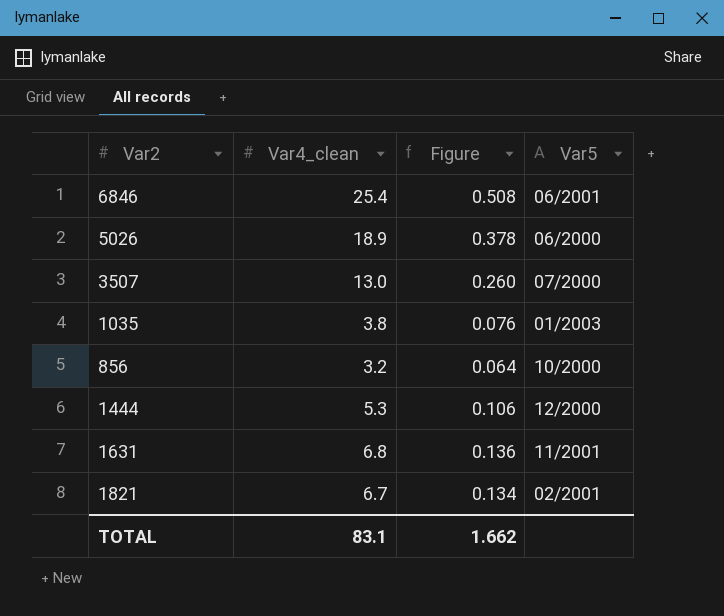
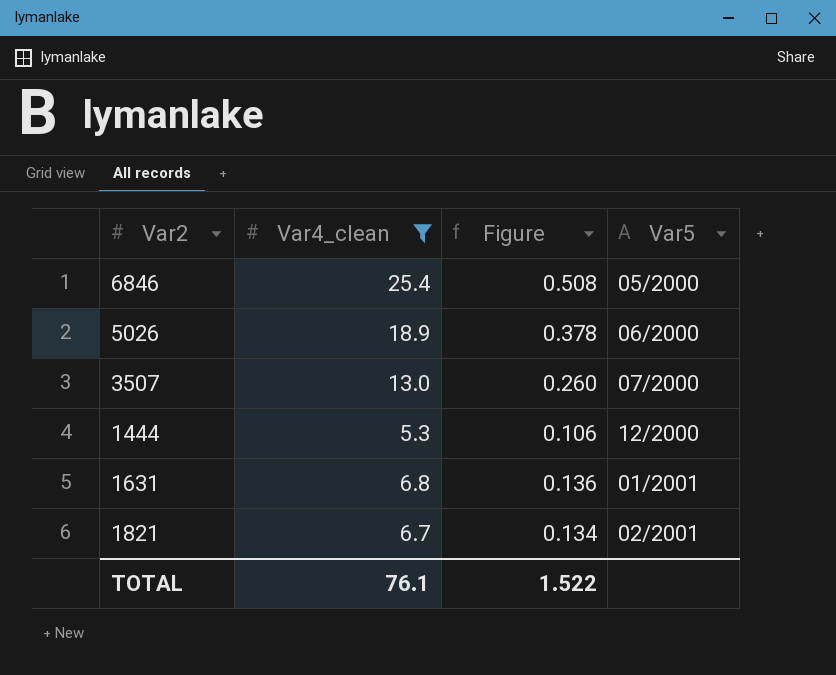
filter: none -> Var4_clean >= 5.3
6846 | Var5: 06/2001 -> 05/2000
1631 | Var5: 11/2001 -> 01/2001
TOTAL | Var4_clean: 83.1 -> 76.1
TOTAL | Figure: 1.662 -> 1.522

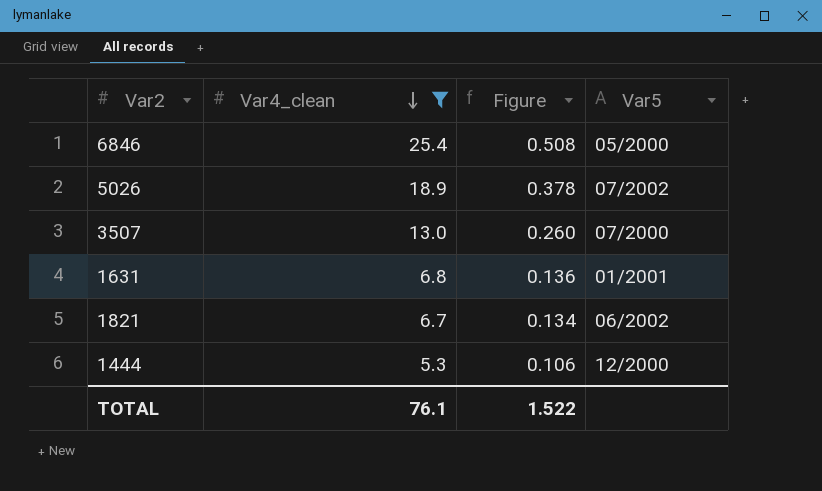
row order: none -> Var4_clean descending
5026 | Var5: 06/2000 -> 07/2002
1821 | Var5: 02/2001 -> 06/2002

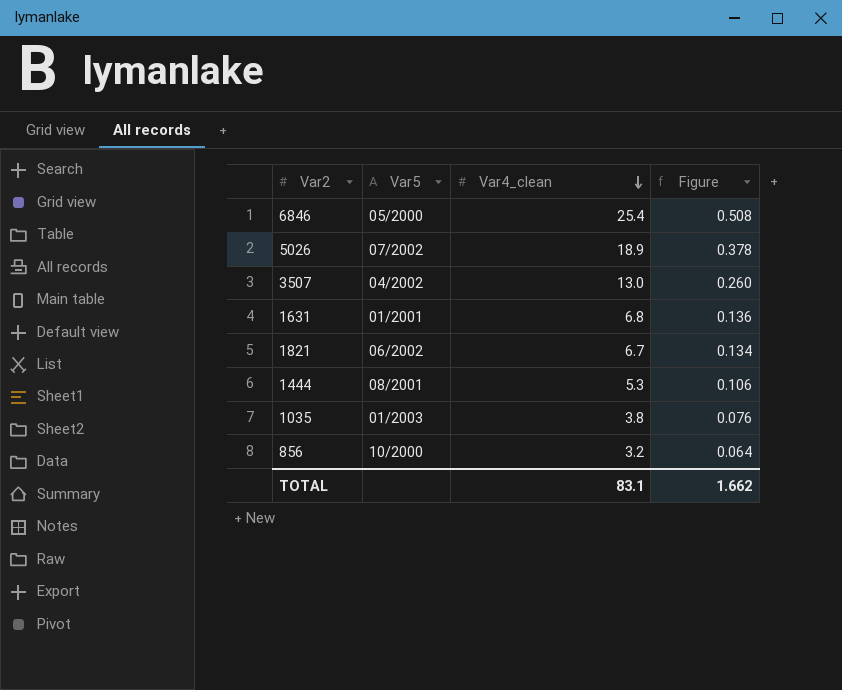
filter: Var4_clean >= 5.3 -> none
column Var5 | position: 4 -> 2
3507 | Var5: 07/2000 -> 04/2002
1444 | Var5: 12/2000 -> 08/2001
TOTAL | Var4_clean: 76.1 -> 83.1
TOTAL | Figure: 1.522 -> 1.662

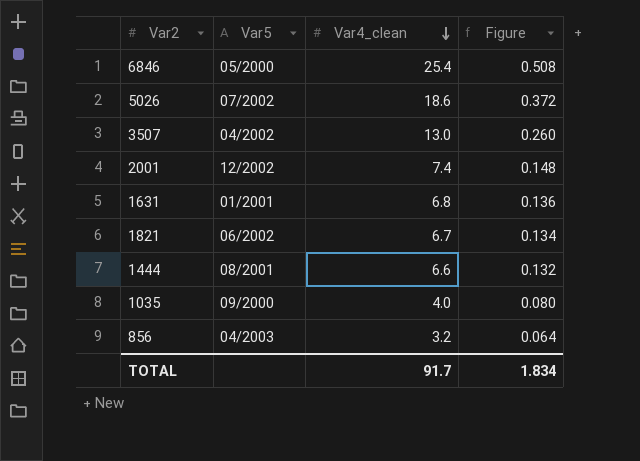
5026 | Var4_clean: 18.9 -> 18.6
5026 | Figure: 0.378 -> 0.372
row 2001: none -> 12/2002 | 7.4 | 0.148
1444 | Var4_clean: 5.3 -> 6.6
1444 | Figure: 0.106 -> 0.132
1035 | Var5: 01/2003 -> 09/2000
1035 | Var4_clean: 3.8 -> 4.0
1035 | Figure: 0.076 -> 0.080
856 | Var5: 10/2000 -> 04/2003
TOTAL | Var4_clean: 83.1 -> 91.7
TOTAL | Figure: 1.662 -> 1.834

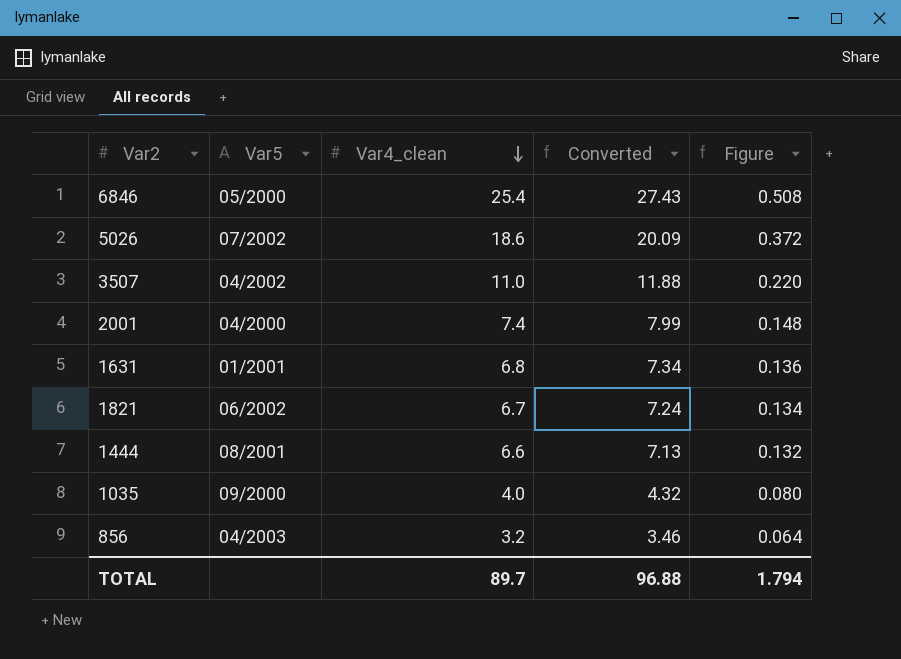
column Converted | formula: none -> [Var4_clean] * 1.08
3507 | Var4_clean: 13.0 -> 11.0
3507 | Figure: 0.260 -> 0.220
2001 | Var5: 12/2002 -> 04/2000
TOTAL | Var4_clean: 91.7 -> 89.7
TOTAL | Figure: 1.834 -> 1.794

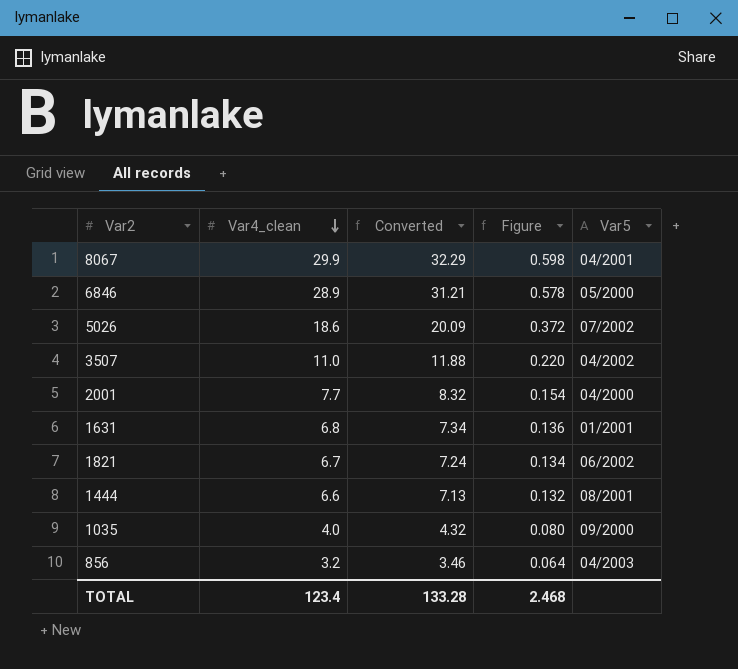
column Var5 | position: 2 -> 5
row 8067: none -> 29.9 | 32.29 | 0.598 | 04/2001
6846 | Var4_clean: 25.4 -> 28.9
6846 | Converted: 27.43 -> 31.21
6846 | Figure: 0.508 -> 0.578
2001 | Var4_clean: 7.4 -> 7.7
2001 | Converted: 7.99 -> 8.32
2001 | Figure: 0.148 -> 0.154
TOTAL | Var4_clean: 89.7 -> 123.4
TOTAL | Converted: 96.88 -> 133.28
TOTAL | Figure: 1.794 -> 2.468

